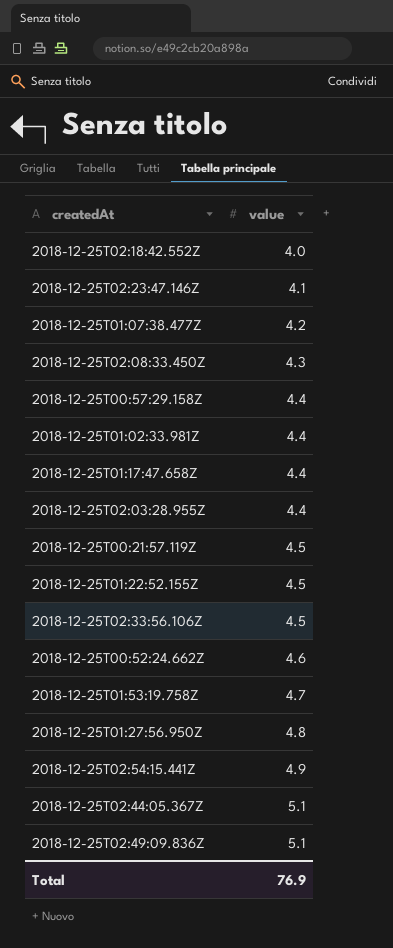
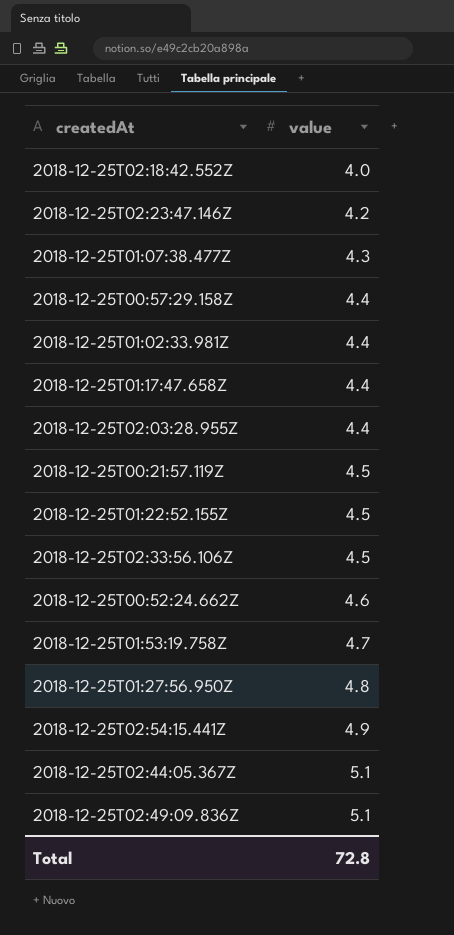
row 2018-12-25T02:08:33.450Z: 4.3 -> none
2018-12-25T02:23:47.146Z | value: 4.1 -> 4.2
2018-12-25T01:07:38.477Z | value: 4.2 -> 4.3
Total | value: 76.9 -> 72.8

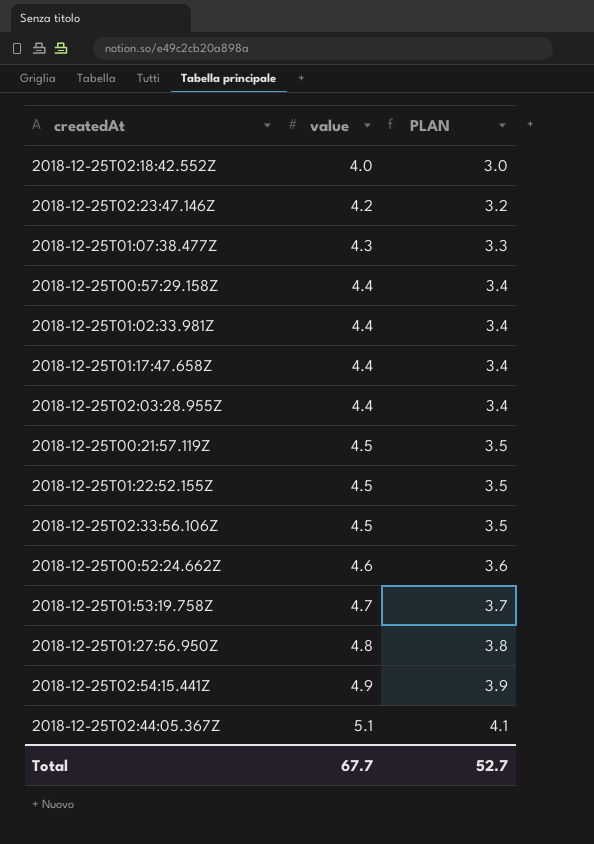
column PLAN | formula: none -> [value] - 1
row 2018-12-25T02:49:09.836Z: 5.1 -> none
Total | value: 72.8 -> 67.7

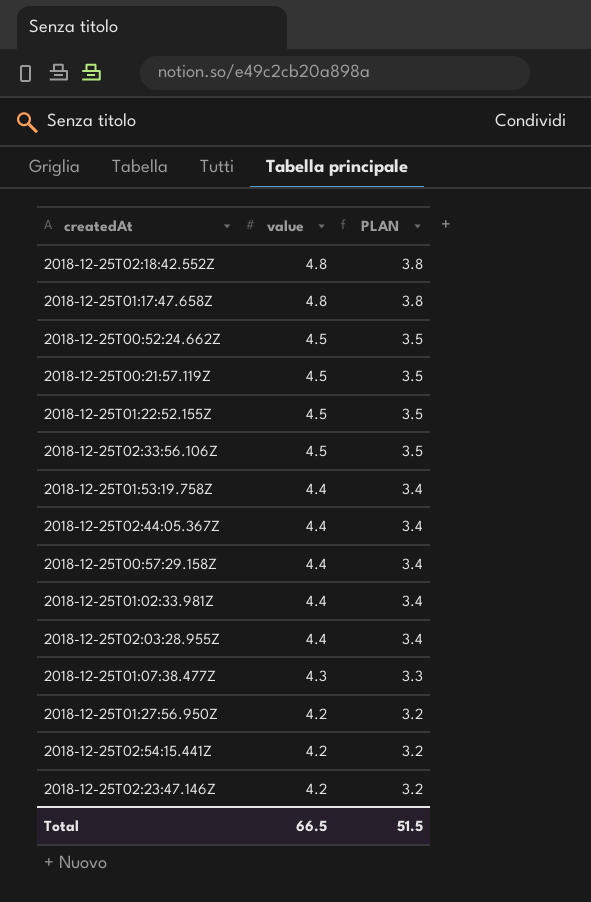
row order: value ascending -> value descending
2018-12-25T02:18:42.552Z | value: 4.0 -> 4.8
2018-12-25T02:18:42.552Z | PLAN: 3.0 -> 3.8
2018-12-25T01:17:47.658Z | value: 4.4 -> 4.8
2018-12-25T01:17:47.658Z | PLAN: 3.4 -> 3.8
2018-12-25T00:52:24.662Z | value: 4.6 -> 4.5
2018-12-25T00:52:24.662Z | PLAN: 3.6 -> 3.5
2018-12-25T01:53:19.758Z | value: 4.7 -> 4.4
2018-12-25T01:53:19.758Z | PLAN: 3.7 -> 3.4
2018-12-25T02:44:05.367Z | value: 5.1 -> 4.4
2018-12-25T02:44:05.367Z | PLAN: 4.1 -> 3.4
2018-12-25T01:27:56.950Z | value: 4.8 -> 4.2
2018-12-25T01:27:56.950Z | PLAN: 3.8 -> 3.2
2018-12-25T02:54:15.441Z | value: 4.9 -> 4.2
2018-12-25T02:54:15.441Z | PLAN: 3.9 -> 3.2
Total | value: 67.7 -> 66.5
Total | PLAN: 52.7 -> 51.5

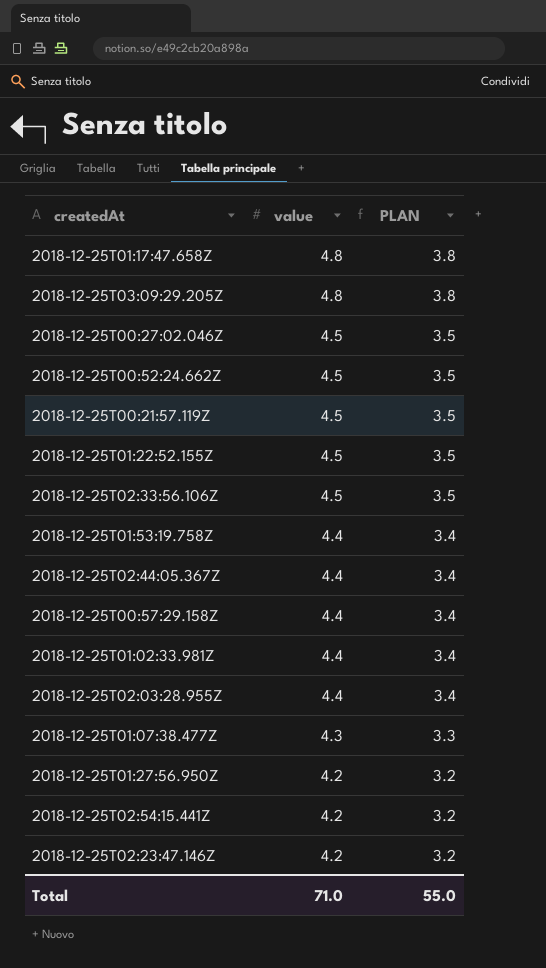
row 2018-12-25T02:18:42.552Z: 4.8 | 3.8 -> none
row 2018-12-25T03:09:29.205Z: none -> 4.8 | 3.8
row 2018-12-25T00:27:02.046Z: none -> 4.5 | 3.5
Total | value: 66.5 -> 71.0
Total | PLAN: 51.5 -> 55.0

